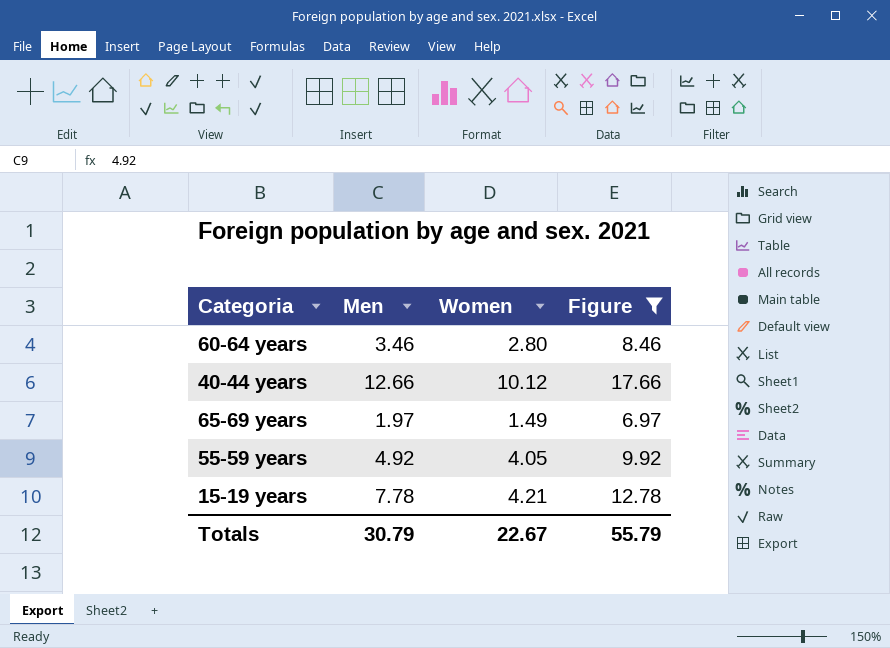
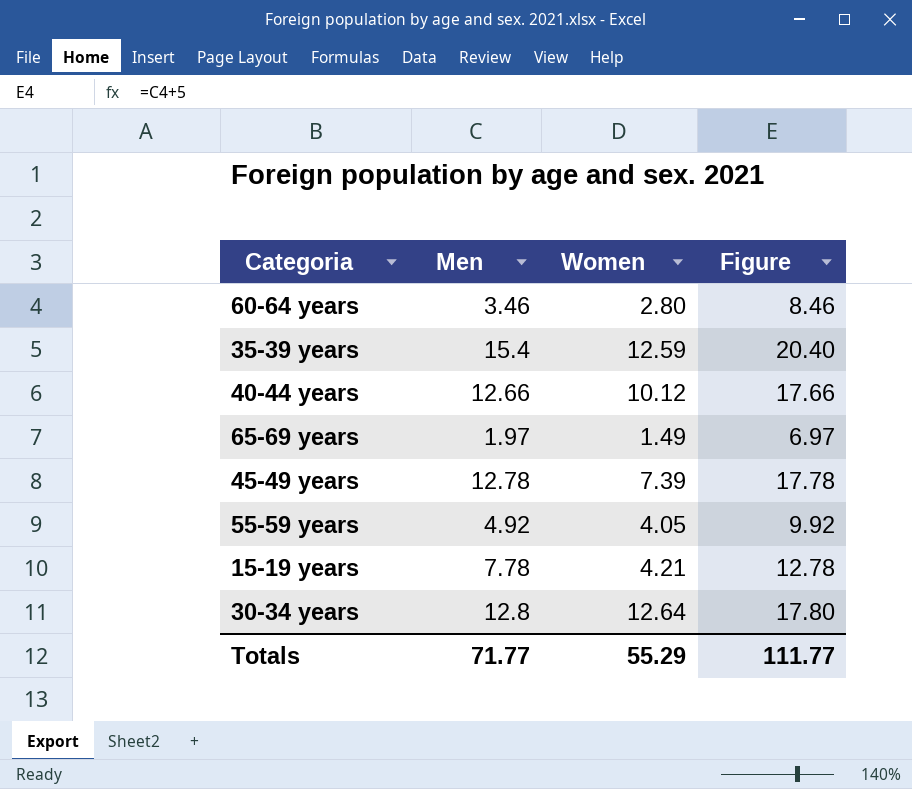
filter: Figure <= 17.66 -> none
Totals | Men: 30.79 -> 71.77
Totals | Women: 22.67 -> 55.29
Totals | Figure: 55.79 -> 111.77

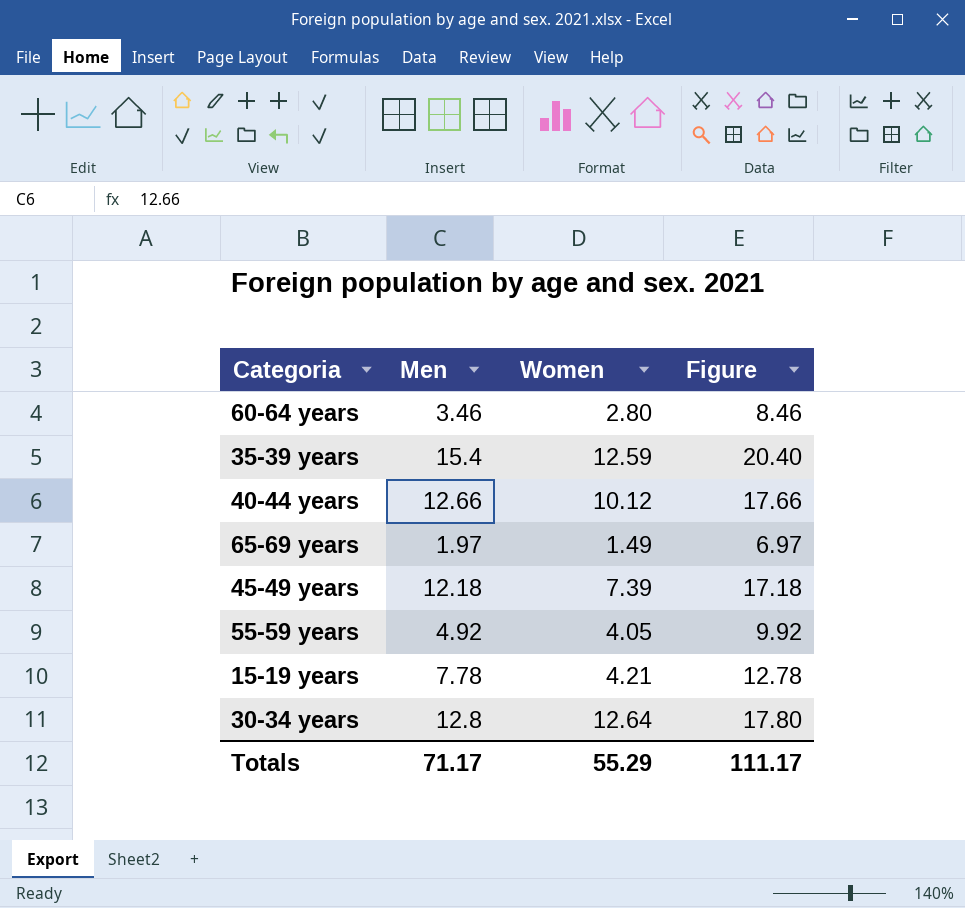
45-49 years | Men: 12.78 -> 12.18
45-49 years | Figure: 17.78 -> 17.18
Totals | Men: 71.77 -> 71.17
Totals | Figure: 111.77 -> 111.17

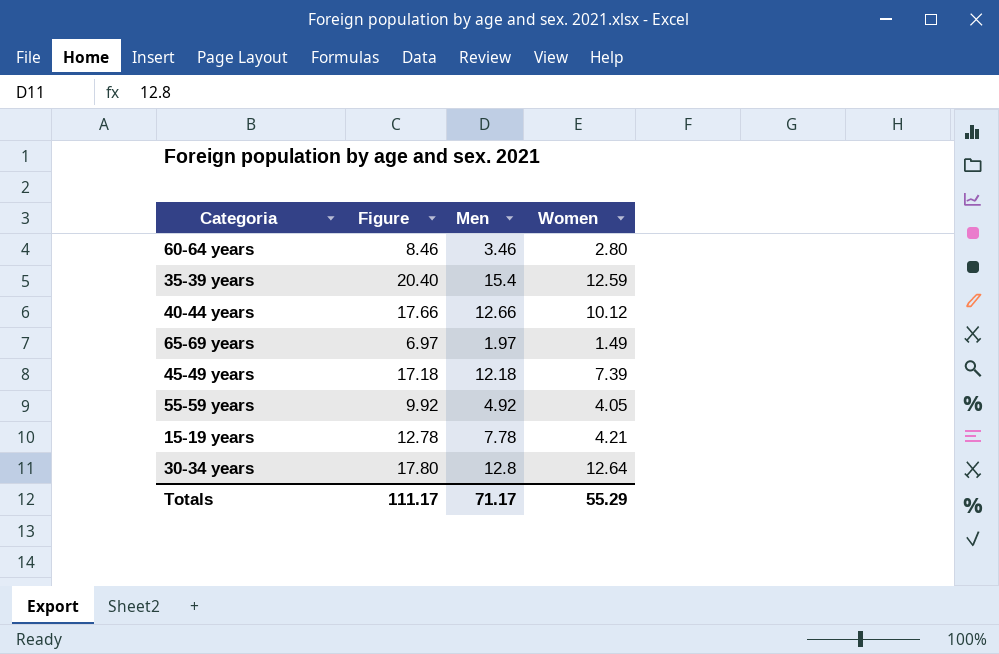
column Figure | position: 4 -> 2

